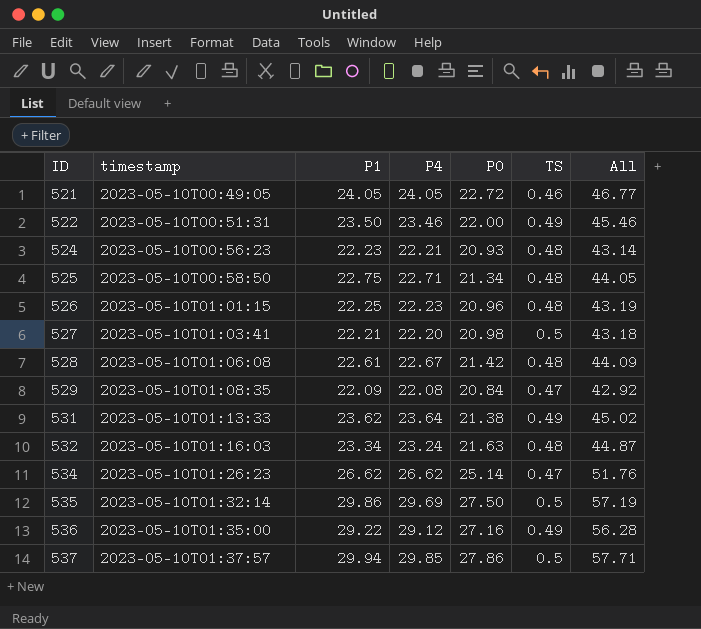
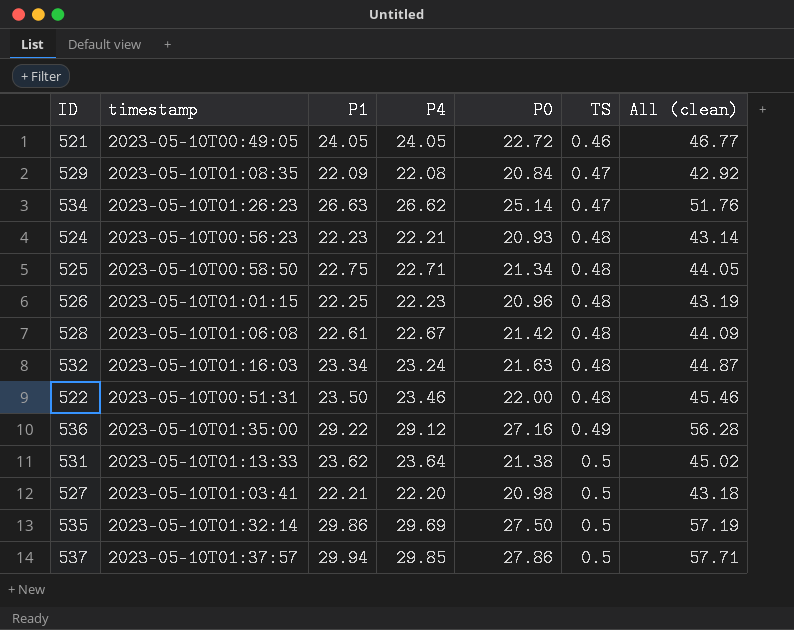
row order: ID ascending -> TS ascending
column name: All -> All (clean)
534 | P1: 26.62 -> 26.63
522 | TS: 0.49 -> 0.48
531 | TS: 0.49 -> 0.5

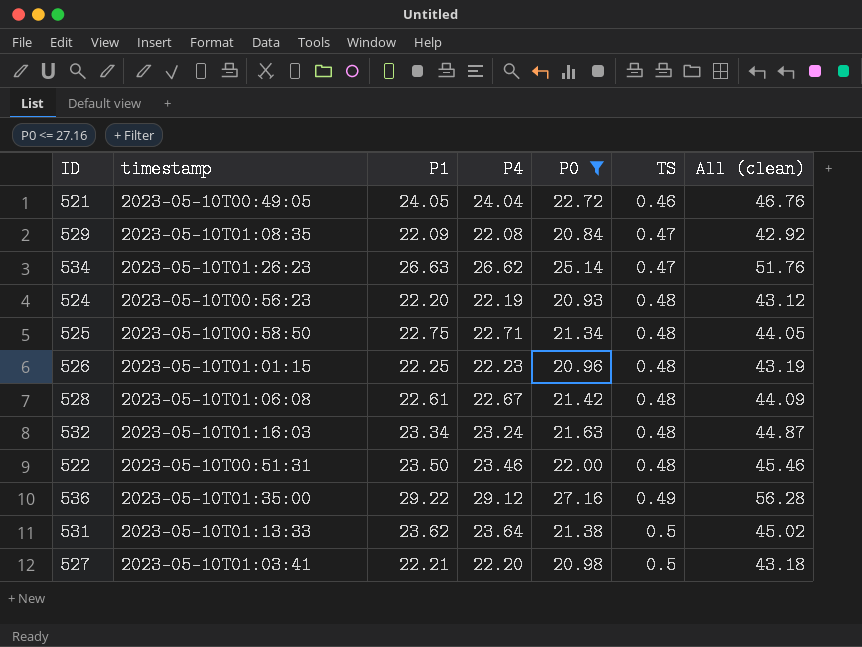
filter: none -> P0 <= 27.16
521 | P4: 24.05 -> 24.04
521 | All (clean): 46.77 -> 46.76
524 | P1: 22.23 -> 22.20
524 | P4: 22.21 -> 22.19
524 | All (clean): 43.14 -> 43.12

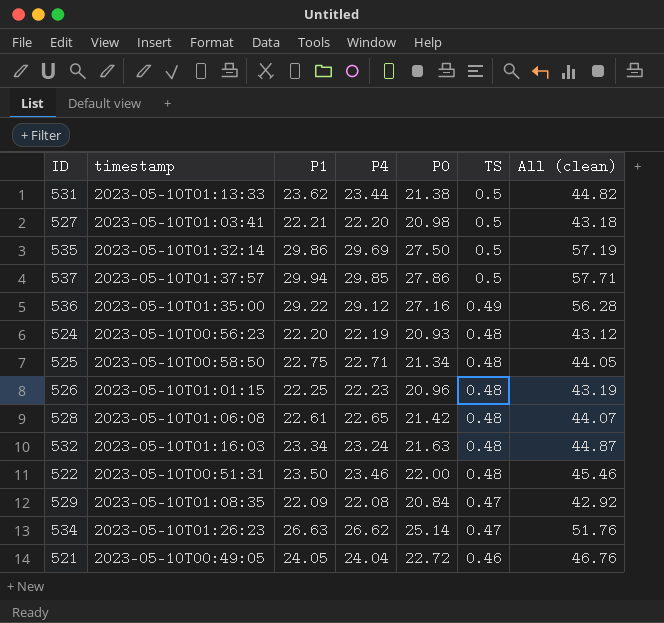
filter: P0 <= 27.16 -> none
row order: TS ascending -> TS descending
531 | P4: 23.64 -> 23.44
531 | All (clean): 45.02 -> 44.82
528 | P4: 22.67 -> 22.65
528 | All (clean): 44.09 -> 44.07

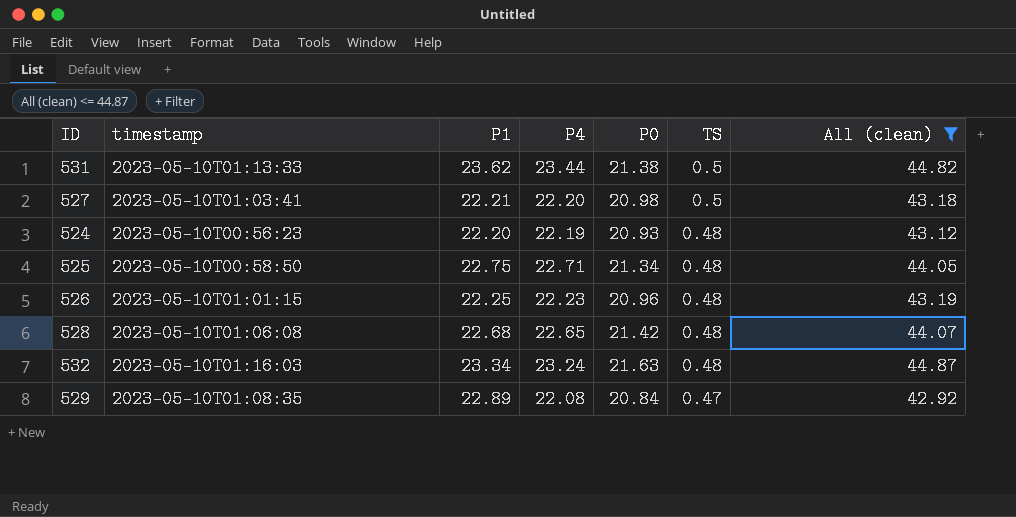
filter: none -> All (clean) <= 44.87
528 | P1: 22.61 -> 22.68
529 | P1: 22.09 -> 22.89

